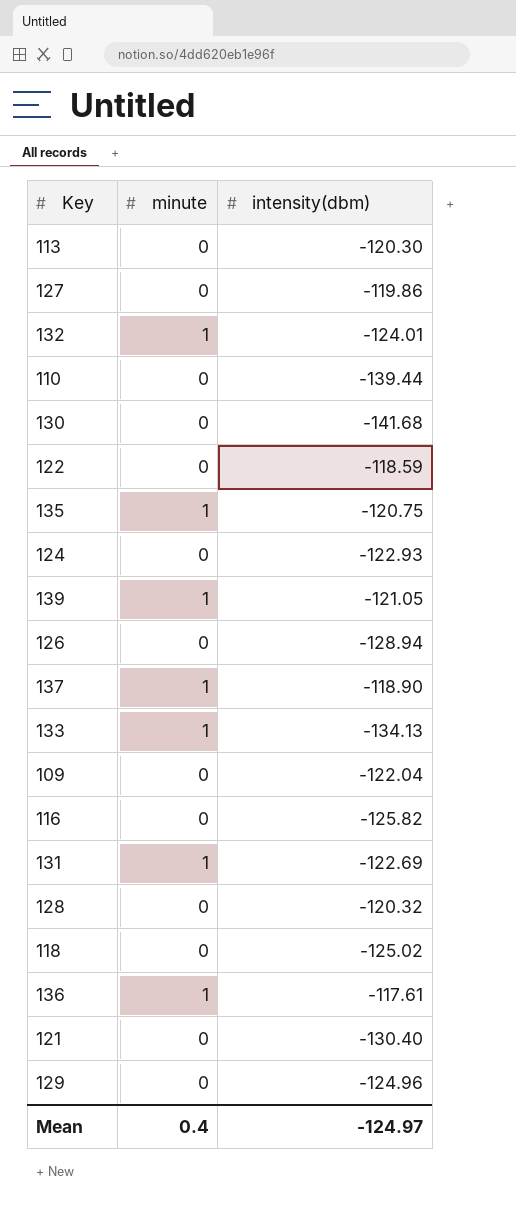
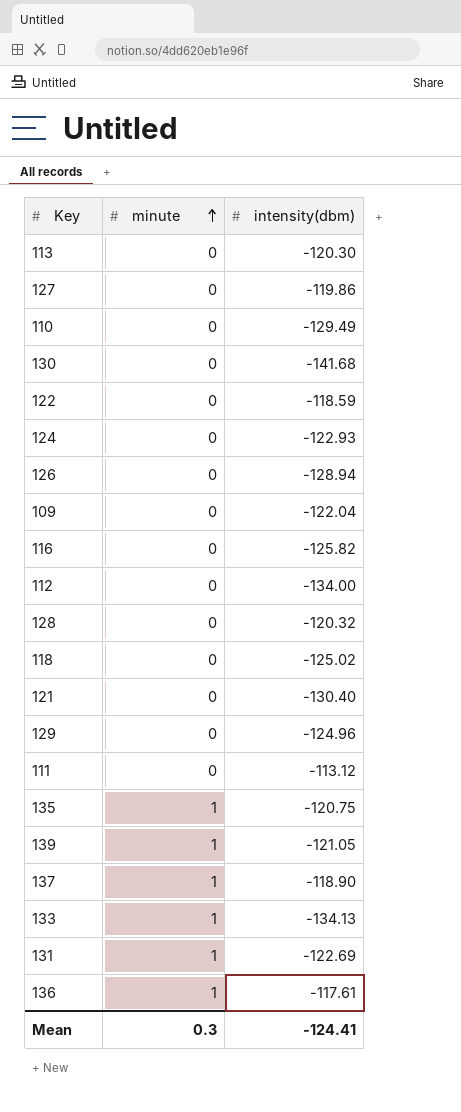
row order: none -> minute ascending
row 132: 1 | -124.01 -> none
110 | intensity(dbm): -139.44 -> -129.49
row 112: none -> 0 | -134.00
row 111: none -> 0 | -113.12
Mean | minute: 0.4 -> 0.3
Mean | intensity(dbm): -124.97 -> -124.41

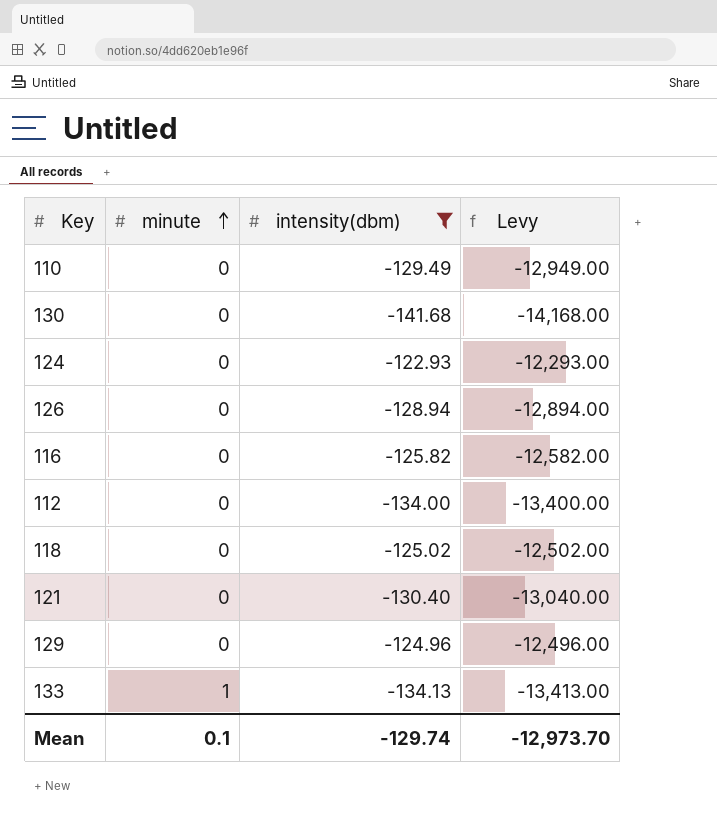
filter: none -> intensity(dbm) <= -122.93
column Levy | formula: none -> [intensity(dbm)] * 100
Mean | minute: 0.3 -> 0.1
Mean | intensity(dbm): -124.41 -> -129.74

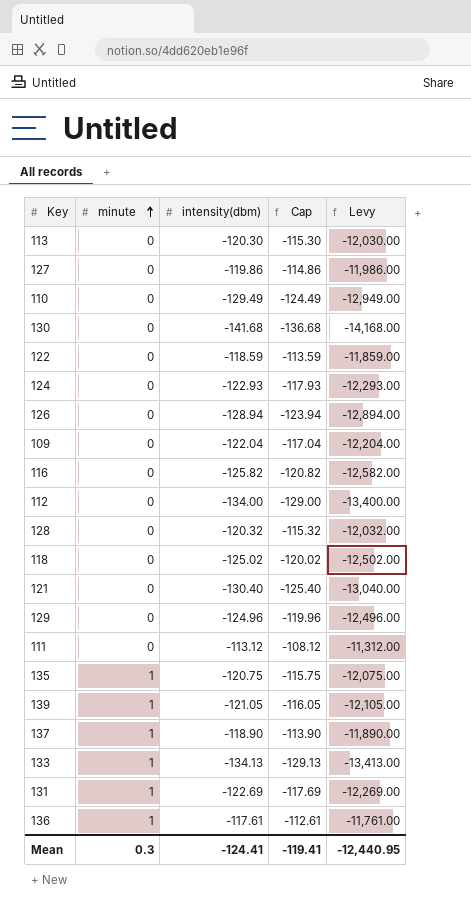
filter: intensity(dbm) <= -122.93 -> none
column Cap | formula: none -> [intensity(dbm)] + 5
Mean | minute: 0.1 -> 0.3
Mean | intensity(dbm): -129.74 -> -124.41
Mean | Levy: -12,973.70 -> -12,440.95

